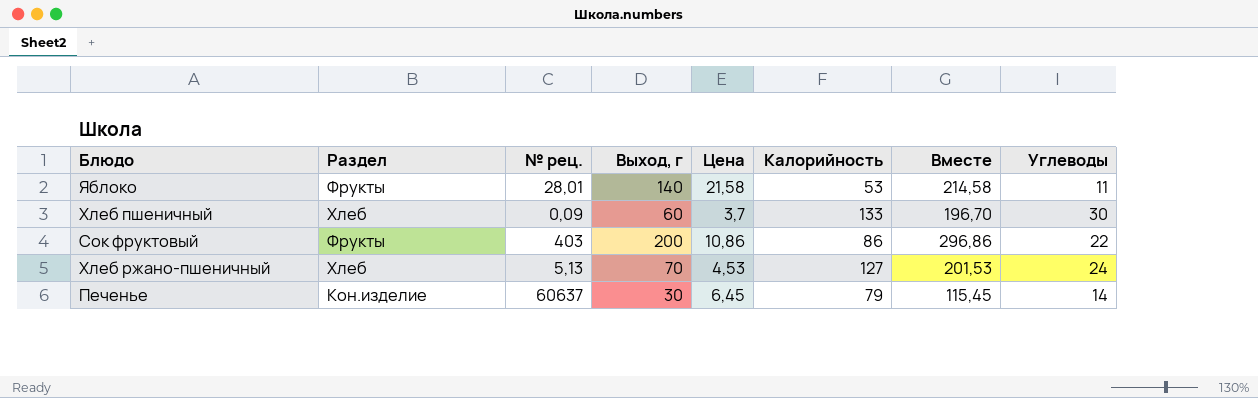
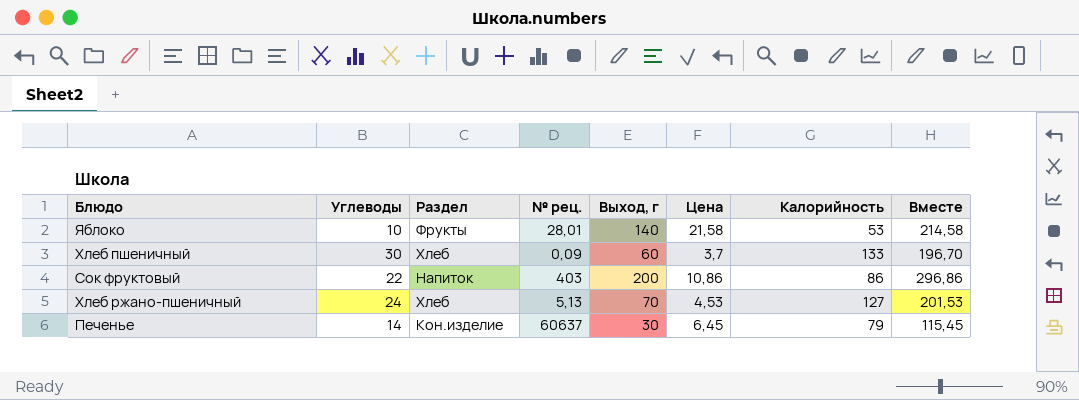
column Углеводы | position: 8 -> 2
Яблоко | Углеводы: 11 -> 10
Сок фруктовый | Раздел: Фрукты -> Напиток

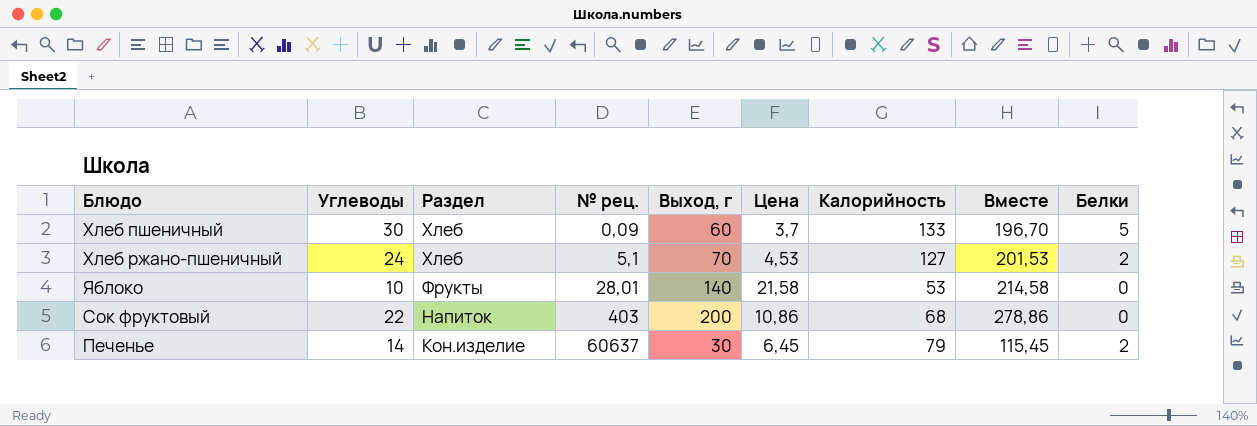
row order: none -> Раздел descending
column Белки | position: none -> 9
Хлеб ржано-пшеничный | № рец.: 5,13 -> 5,1
Сок фруктовый | Калорийность: 86 -> 68
Сок фруктовый | Вместе: 296,86 -> 278,86

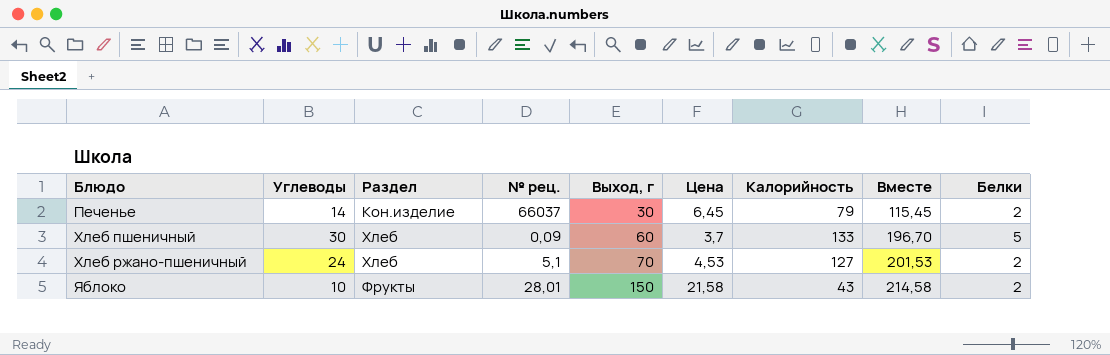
row order: Раздел descending -> Блюдо ascending
row Сок фруктовый: 22 | Напиток | 403 | 200 | 10,86 | 68 | 278,86 | 0 -> none
Печенье | № рец.: 60637 -> 66037
Яблоко | Выход, г: 140 -> 150
Яблоко | Калорийность: 53 -> 43
Яблоко | Белки: 0 -> 2

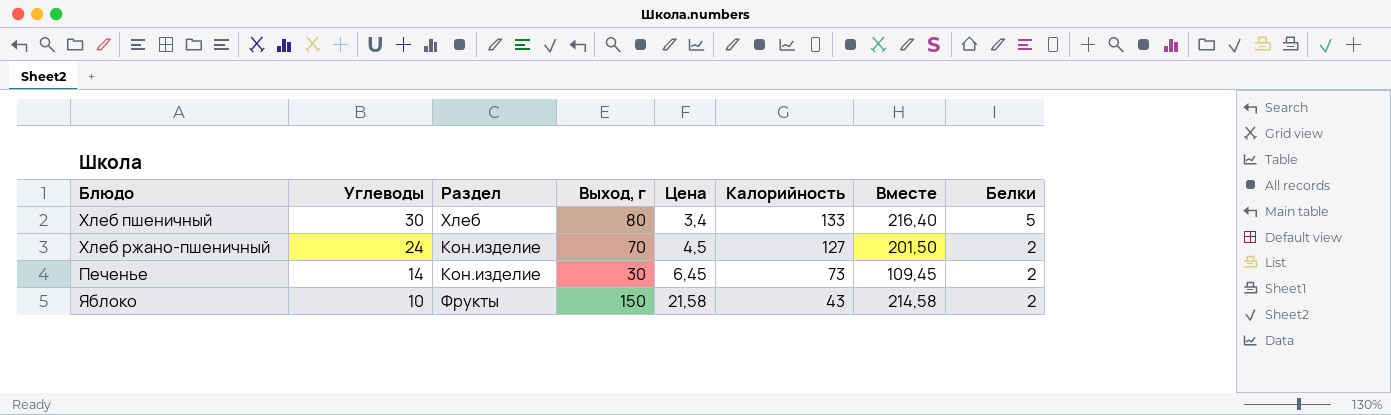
row order: Блюдо ascending -> Углеводы descending
column № рец. | position: 4 -> none
Хлеб пшеничный | Выход, г: 60 -> 80
Хлеб пшеничный | Цена: 3,7 -> 3,4
Хлеб пшеничный | Вместе: 196,70 -> 216,40
Хлеб ржано-пшеничный | Раздел: Хлеб -> Кон.изделие
Хлеб ржано-пшеничный | Цена: 4,53 -> 4,5
Хлеб ржано-пшеничный | Вместе: 201,53 -> 201,50
Печенье | Калорийность: 79 -> 73
Печенье | Вместе: 115,45 -> 109,45

